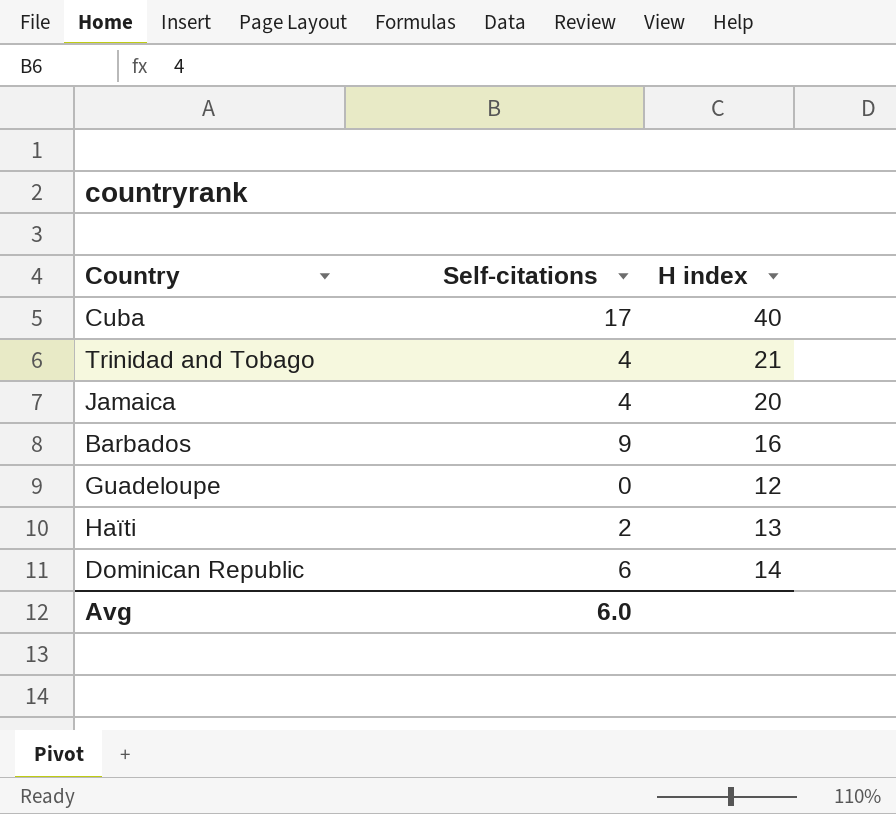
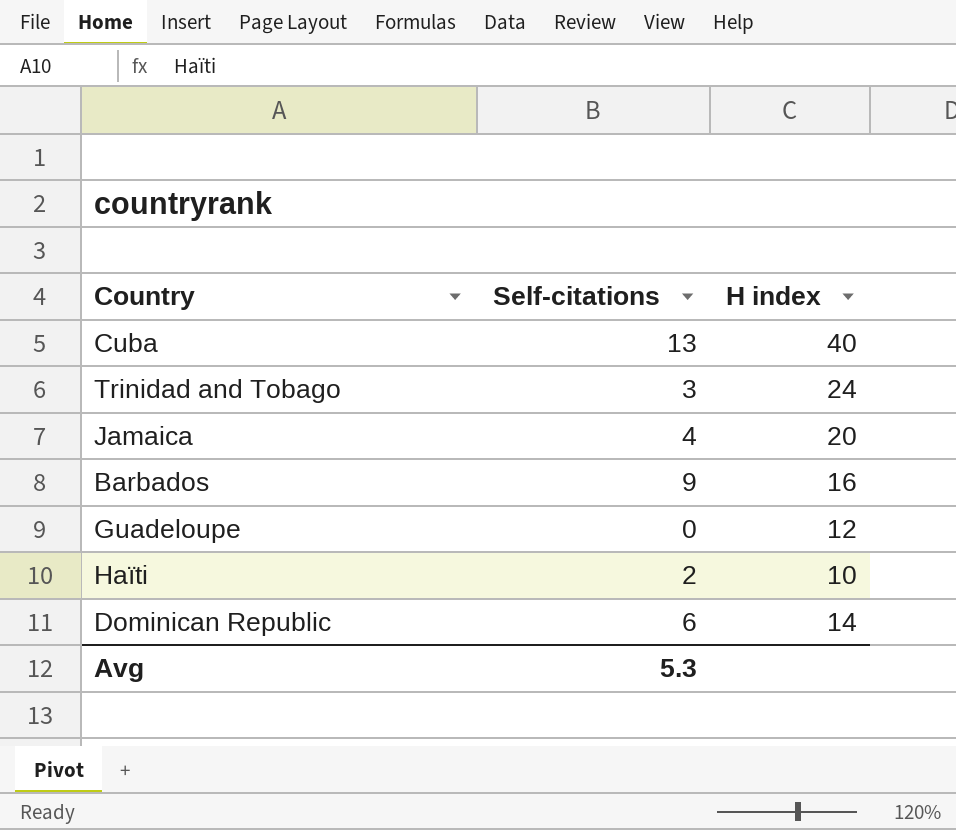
Cuba | Self-citations: 17 -> 13
Trinidad and Tobago | Self-citations: 4 -> 3
Trinidad and Tobago | H index: 21 -> 24
Haïti | H index: 13 -> 10
Avg | Self-citations: 6.0 -> 5.3

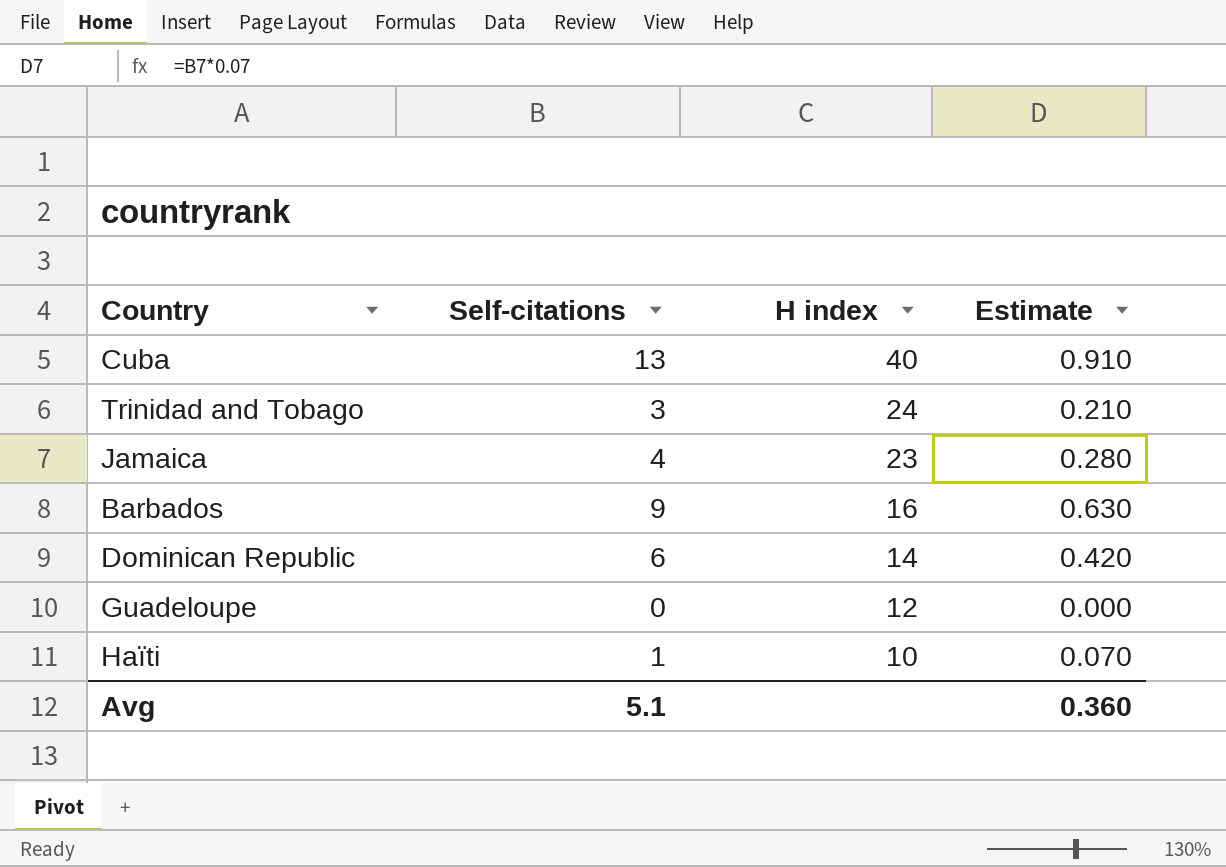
row order: none -> H index descending
column Estimate | formula: none -> [Self-citations] * 0.07
Jamaica | H index: 20 -> 23
Haïti | Self-citations: 2 -> 1
Avg | Self-citations: 5.3 -> 5.1

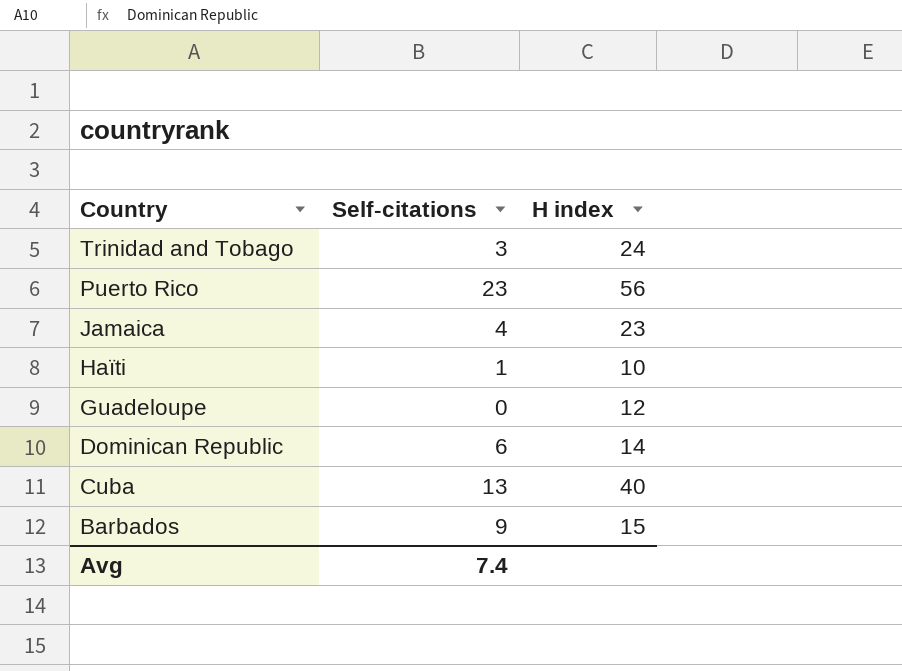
row order: H index descending -> Country descending
column Estimate | formula: [Self-citations] * 0.07 -> none
row Puerto Rico: none -> 23 | 56
Barbados | H index: 16 -> 15
Avg | Self-citations: 5.1 -> 7.4

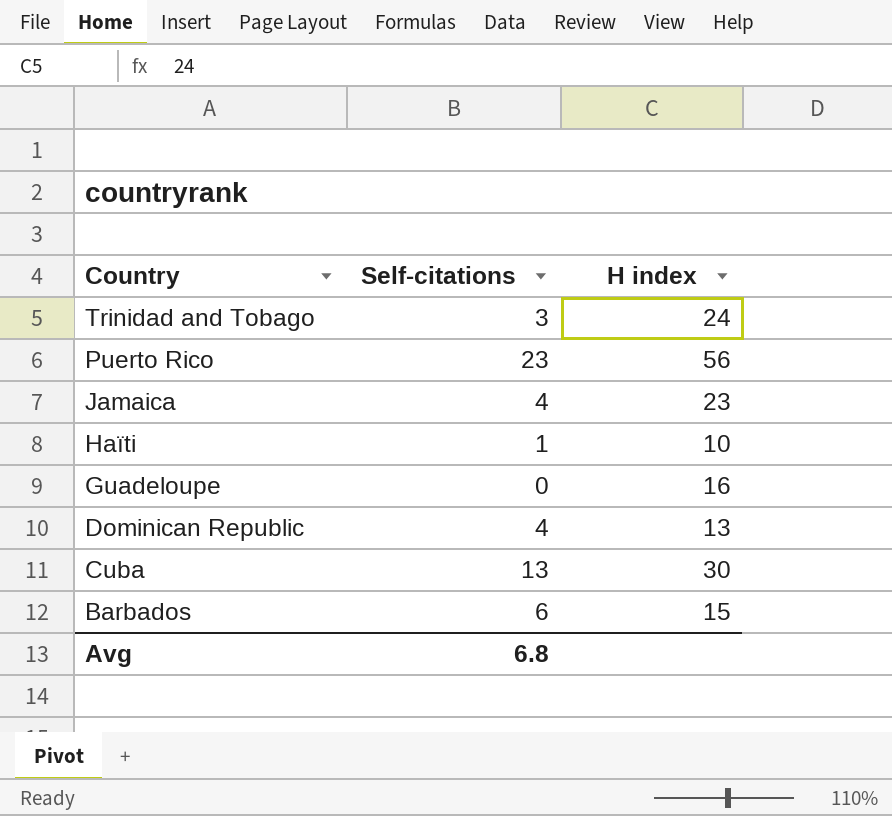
Guadeloupe | H index: 12 -> 16
Dominican Republic | Self-citations: 6 -> 4
Dominican Republic | H index: 14 -> 13
Cuba | H index: 40 -> 30
Barbados | Self-citations: 9 -> 6
Avg | Self-citations: 7.4 -> 6.8

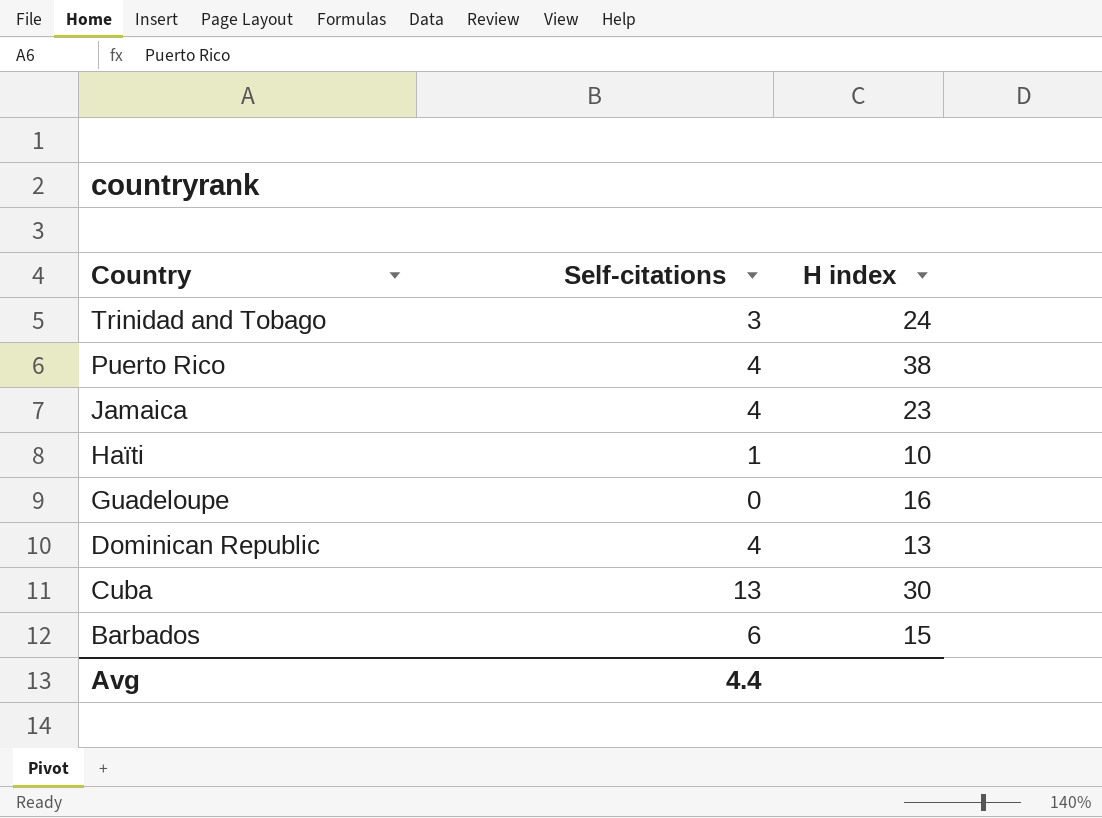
Puerto Rico | Self-citations: 23 -> 4
Puerto Rico | H index: 56 -> 38
Avg | Self-citations: 6.8 -> 4.4

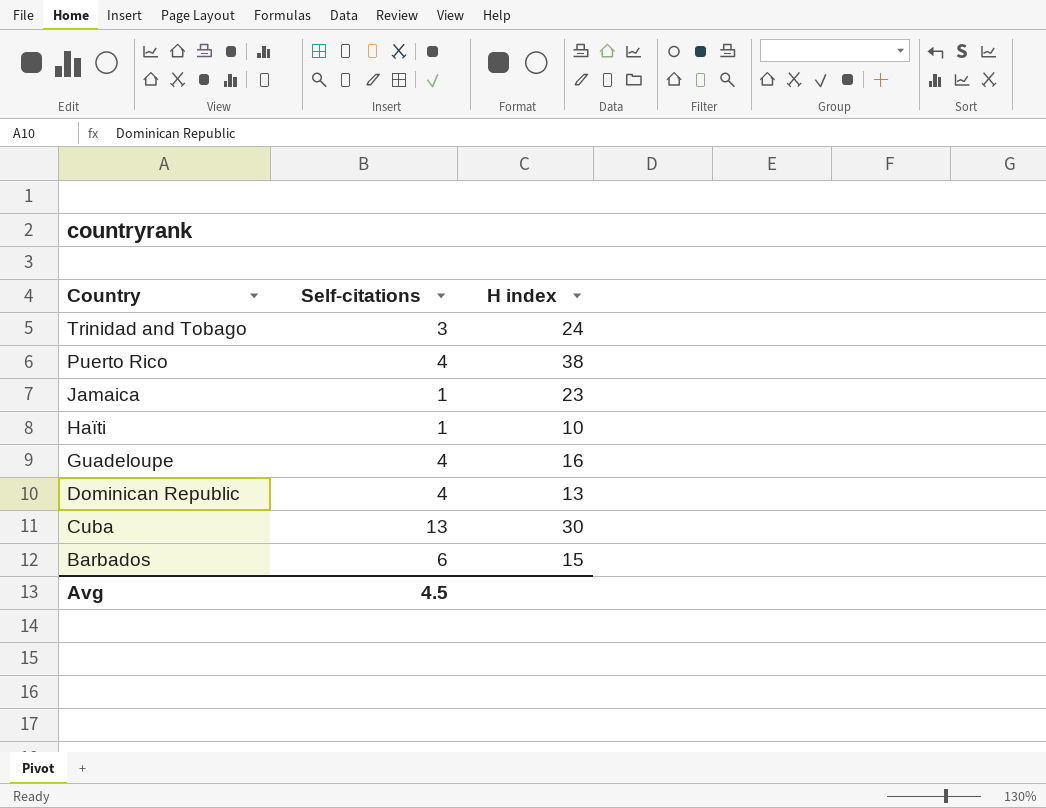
Jamaica | Self-citations: 4 -> 1
Guadeloupe | Self-citations: 0 -> 4
Avg | Self-citations: 4.4 -> 4.5

